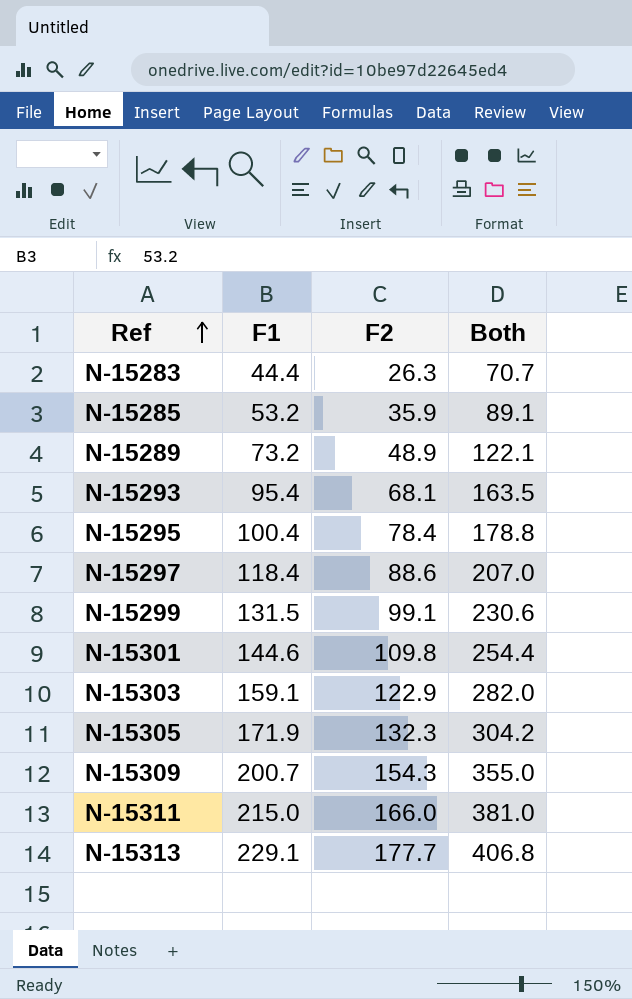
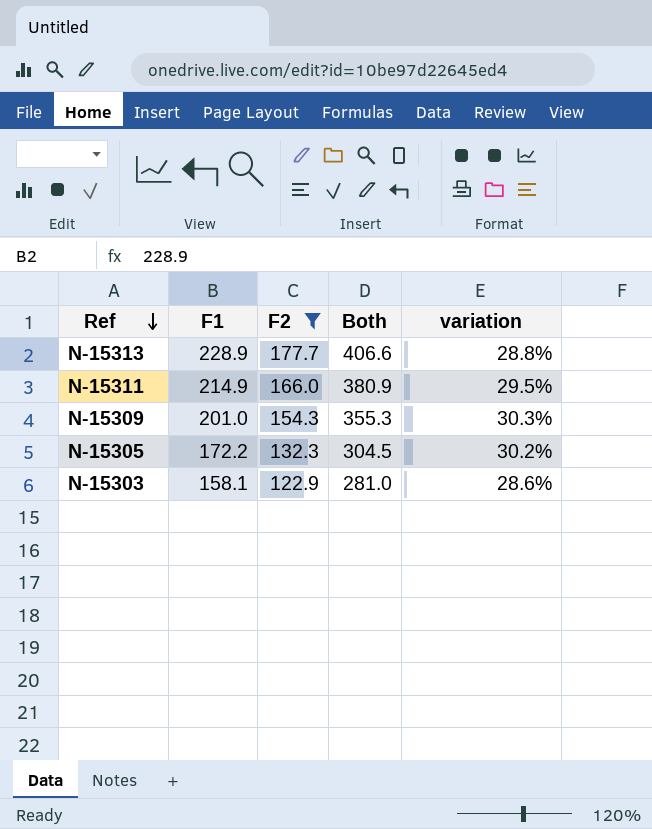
filter: none -> F2 >= 122.9
row order: Ref ascending -> Ref descending
column variation | formula: none -> ([F1] - [F2]) / [F2]
N-15313 | F1: 229.1 -> 228.9
N-15313 | Both: 406.8 -> 406.6
N-15311 | F1: 215.0 -> 214.9
N-15311 | Both: 381.0 -> 380.9
N-15309 | F1: 200.7 -> 201.0
N-15309 | Both: 355.0 -> 355.3
N-15305 | F1: 171.9 -> 172.2
N-15305 | Both: 304.2 -> 304.5
N-15303 | F1: 159.1 -> 158.1
N-15303 | Both: 282.0 -> 281.0

